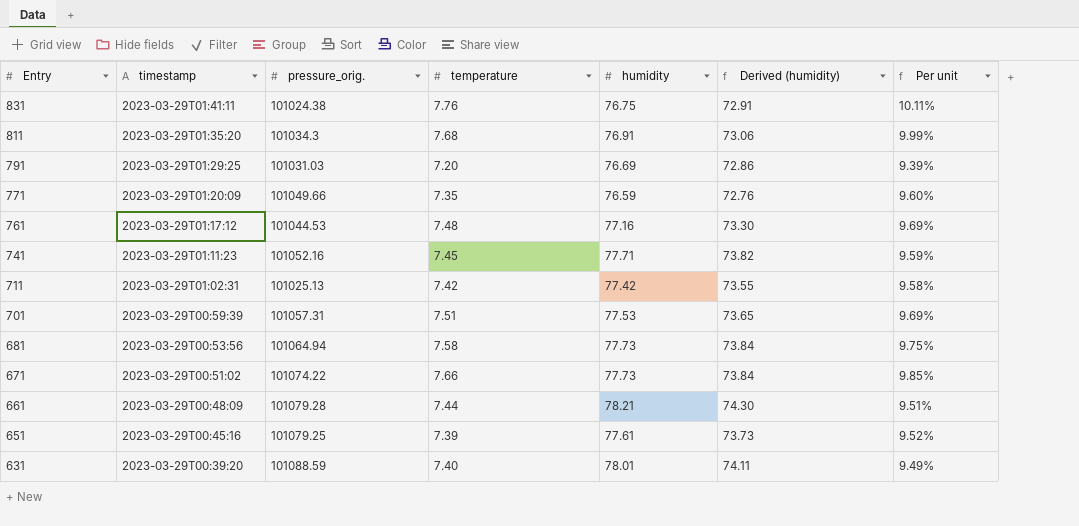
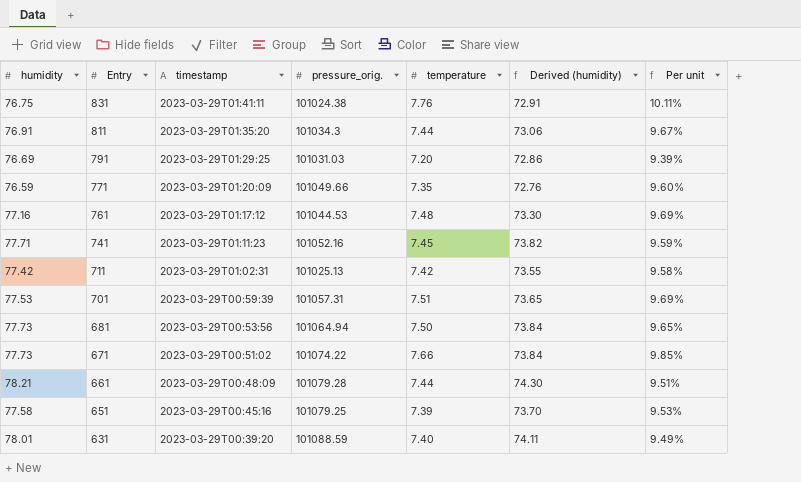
column humidity | position: 5 -> 1
811 | temperature: 7.68 -> 7.44
811 | Per unit: 9.99% -> 9.67%
681 | temperature: 7.58 -> 7.50
681 | Per unit: 9.75% -> 9.65%
651 | humidity: 77.61 -> 77.58
651 | Derived (humidity): 73.73 -> 73.70
651 | Per unit: 9.52% -> 9.53%

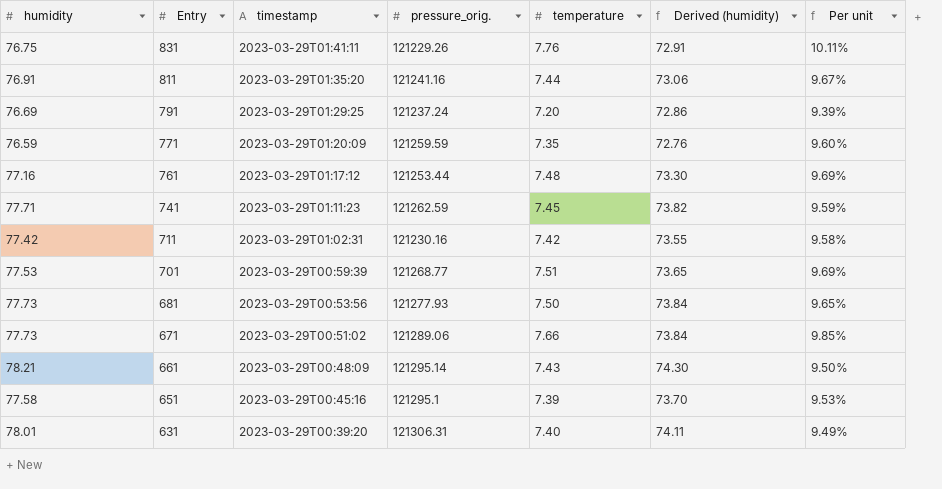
831 | pressure_orig.: 101024.38 -> 121229.26
811 | pressure_orig.: 101034.3 -> 121241.16
791 | pressure_orig.: 101031.03 -> 121237.24
771 | pressure_orig.: 101049.66 -> 121259.59
761 | pressure_orig.: 101044.53 -> 121253.44
741 | pressure_orig.: 101052.16 -> 121262.59
711 | pressure_orig.: 101025.13 -> 121230.16
701 | pressure_orig.: 101057.31 -> 121268.77
681 | pressure_orig.: 101064.94 -> 121277.93
671 | pressure_orig.: 101074.22 -> 121289.06
661 | pressure_orig.: 101079.28 -> 121295.14
661 | temperature: 7.44 -> 7.43
661 | Per unit: 9.51% -> 9.50%
651 | pressure_orig.: 101079.25 -> 121295.1
631 | pressure_orig.: 101088.59 -> 121306.31

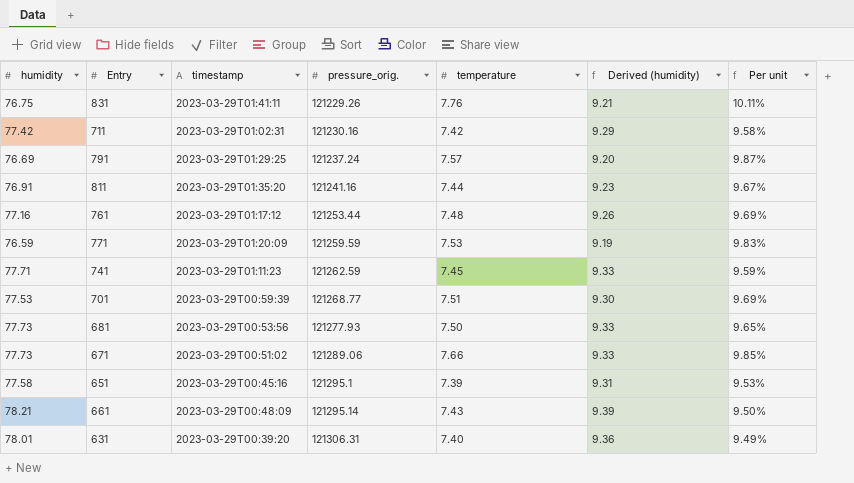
row order: Entry descending -> pressure_orig. ascending
column Derived (humidity) | formula: [humidity] * 0.95 -> [humidity] * 0.12
791 | temperature: 7.20 -> 7.57
791 | Per unit: 9.39% -> 9.87%
771 | temperature: 7.35 -> 7.53
771 | Per unit: 9.60% -> 9.83%

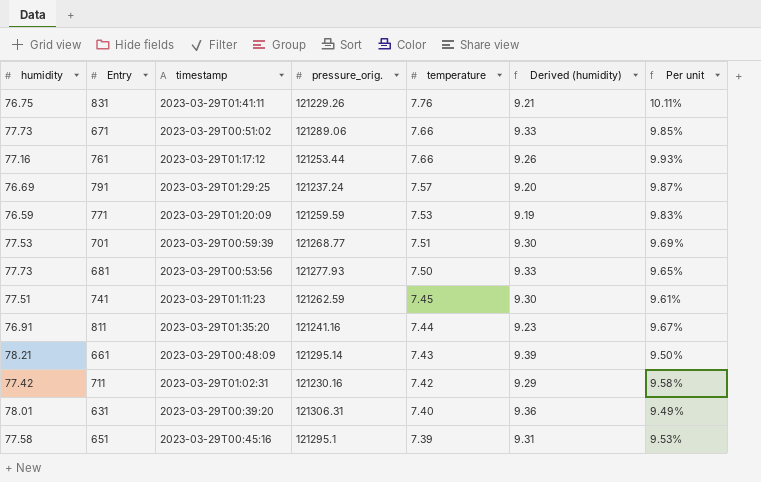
row order: pressure_orig. ascending -> temperature descending
761 | temperature: 7.48 -> 7.66
761 | Per unit: 9.69% -> 9.93%
741 | humidity: 77.71 -> 77.51
741 | Derived (humidity): 9.33 -> 9.30
741 | Per unit: 9.59% -> 9.61%

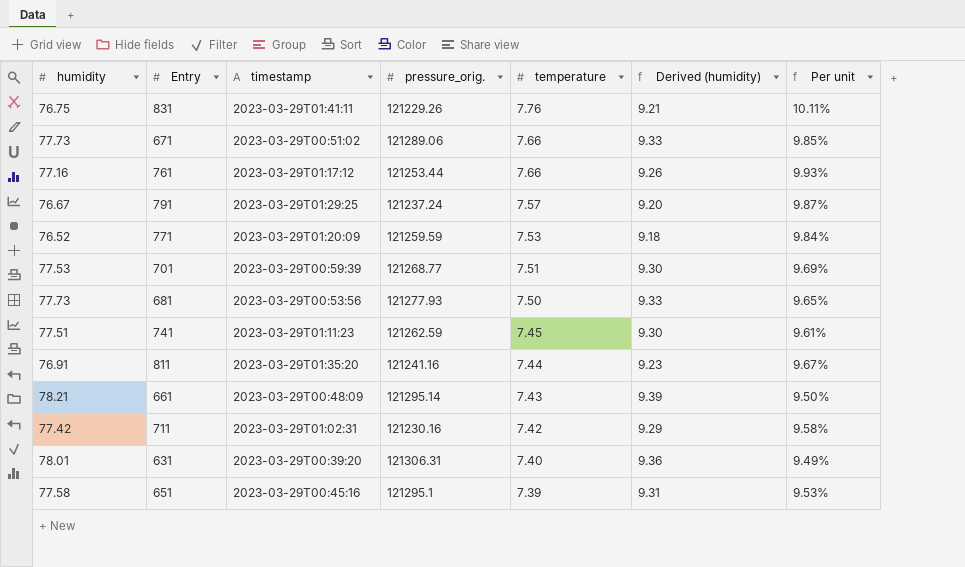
791 | humidity: 76.69 -> 76.67
771 | humidity: 76.59 -> 76.52
771 | Derived (humidity): 9.19 -> 9.18
771 | Per unit: 9.83% -> 9.84%

